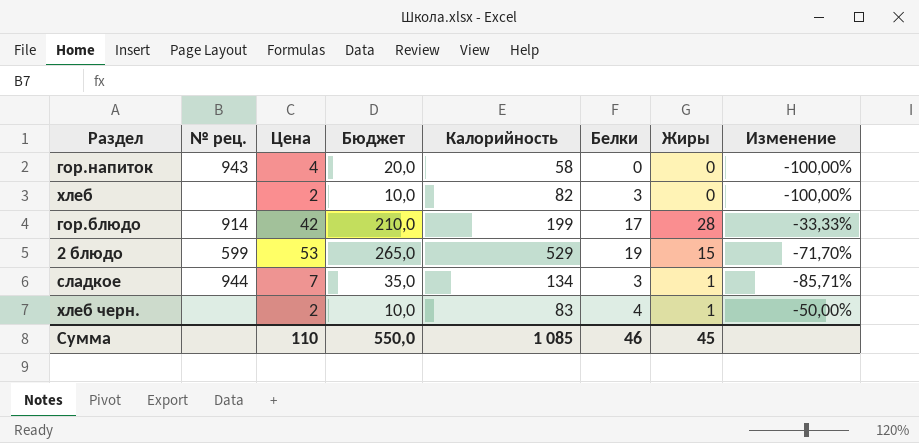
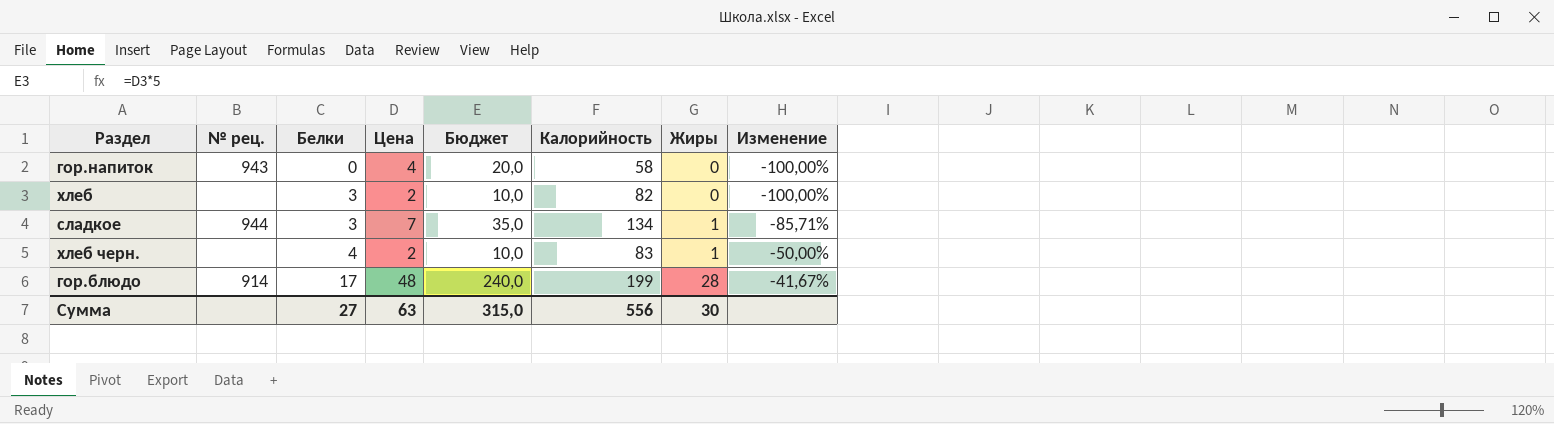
row order: none -> Белки ascending
column Белки | position: 6 -> 3
row 2 блюдо: 599 | 53 | 265,0 | 529 | 19 | 15 | -71,70% -> none
гор.блюдо | Цена: 42 -> 48
гор.блюдо | Бюджет: 210,0 -> 240,0
гор.блюдо | Изменение: -33,33% -> -41,67%
Сумма | Белки: 46 -> 27
Сумма | Цена: 110 -> 63
Сумма | Бюджет: 550,0 -> 315,0
Сумма | Калорийность: 1 085 -> 556
Сумма | Жиры: 45 -> 30

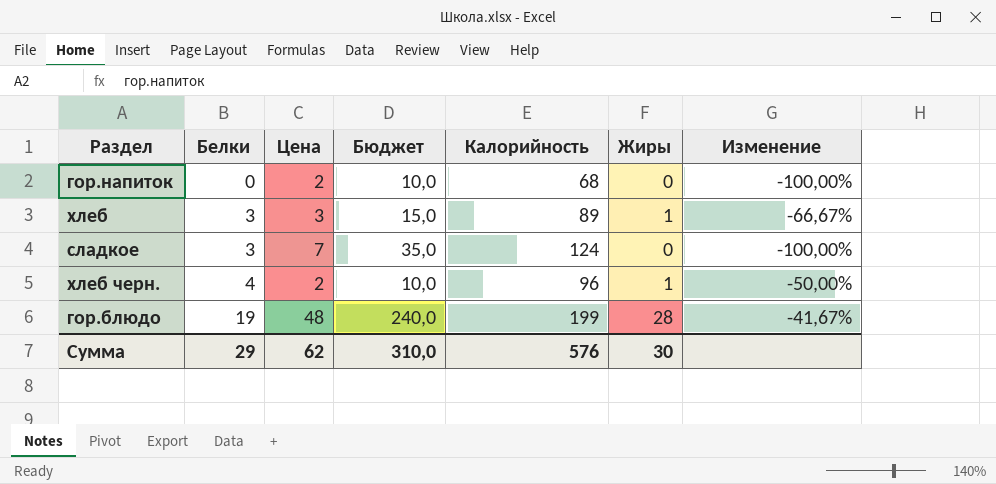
column № рец. | position: 2 -> none
гор.напиток | Цена: 4 -> 2
гор.напиток | Бюджет: 20,0 -> 10,0
гор.напиток | Калорийность: 58 -> 68
хлеб | Цена: 2 -> 3
хлеб | Бюджет: 10,0 -> 15,0
хлеб | Калорийность: 82 -> 89
хлеб | Жиры: 0 -> 1
хлеб | Изменение: -100,00% -> -66,67%
сладкое | Калорийность: 134 -> 124
сладкое | Жиры: 1 -> 0
сладкое | Изменение: -85,71% -> -100,00%
хлеб черн. | Калорийность: 83 -> 96
гор.блюдо | Белки: 17 -> 19
Сумма | Белки: 27 -> 29
Сумма | Цена: 63 -> 62
Сумма | Бюджет: 315,0 -> 310,0
Сумма | Калорийность: 556 -> 576

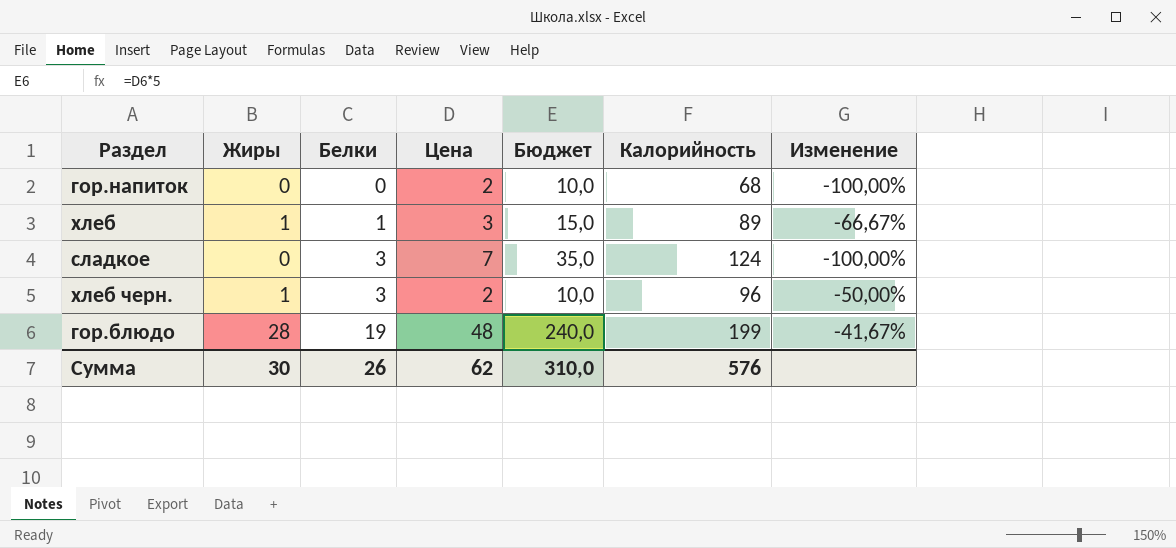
column Жиры | position: 6 -> 2
хлеб | Белки: 3 -> 1
хлеб черн. | Белки: 4 -> 3
Сумма | Белки: 29 -> 26

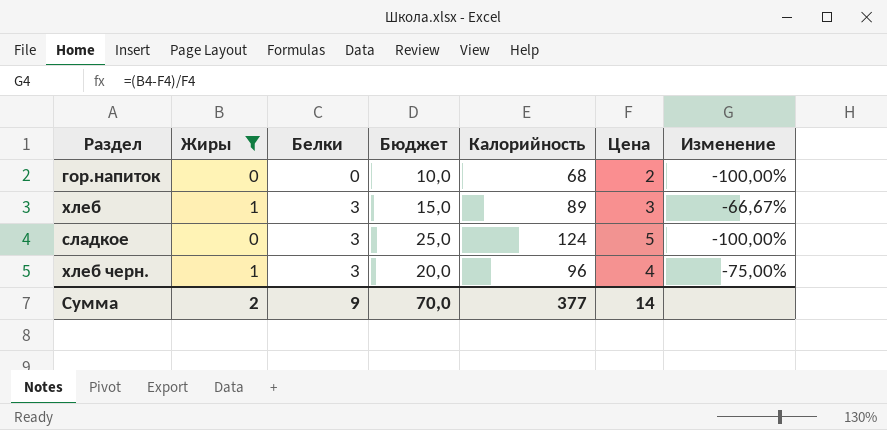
filter: none -> Жиры != 28
column Цена | position: 4 -> 6
хлеб | Белки: 1 -> 3
сладкое | Бюджет: 35,0 -> 25,0
сладкое | Цена: 7 -> 5
хлеб черн. | Бюджет: 10,0 -> 20,0
хлеб черн. | Цена: 2 -> 4
хлеб черн. | Изменение: -50,00% -> -75,00%
Сумма | Жиры: 30 -> 2
Сумма | Белки: 26 -> 9
Сумма | Бюджет: 310,0 -> 70,0
Сумма | Калорийность: 576 -> 377
Сумма | Цена: 62 -> 14

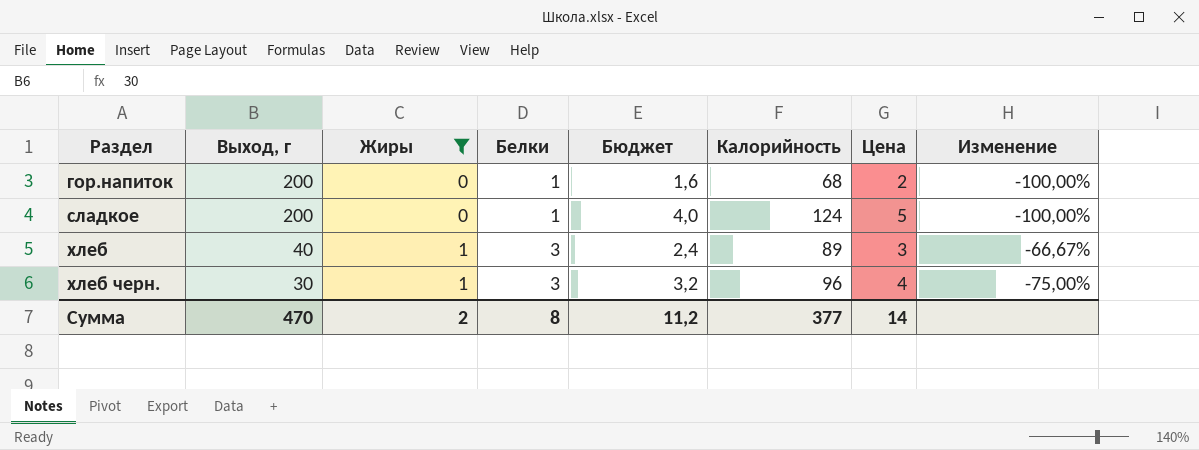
row order: Белки ascending -> Раздел ascending
column Выход, г | position: none -> 2
column Бюджет | formula: [Цена] * 5 -> [Цена] * 0,8
гор.напиток | Белки: 0 -> 1
сладкое | Белки: 3 -> 1
Сумма | Белки: 9 -> 8
Сумма | Бюджет: 70,0 -> 11,2

